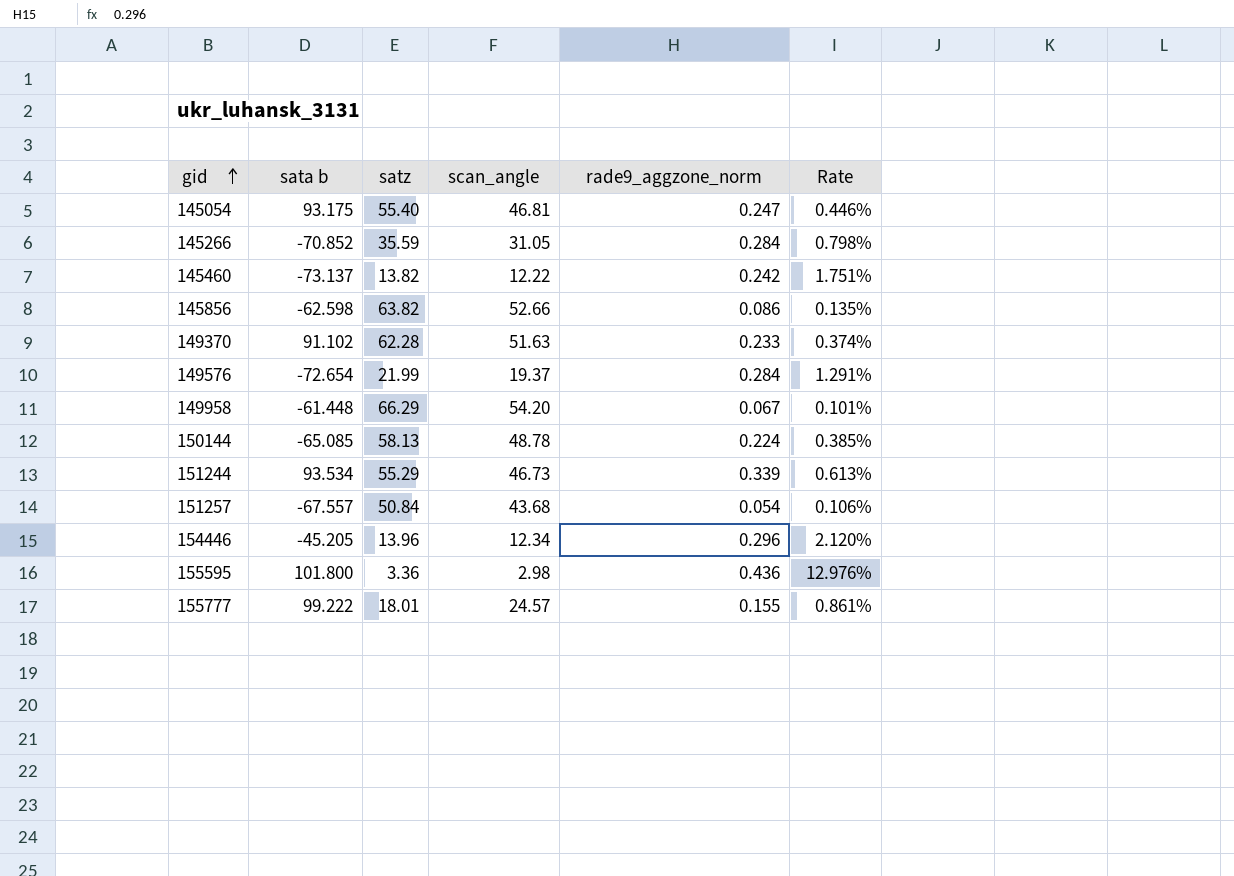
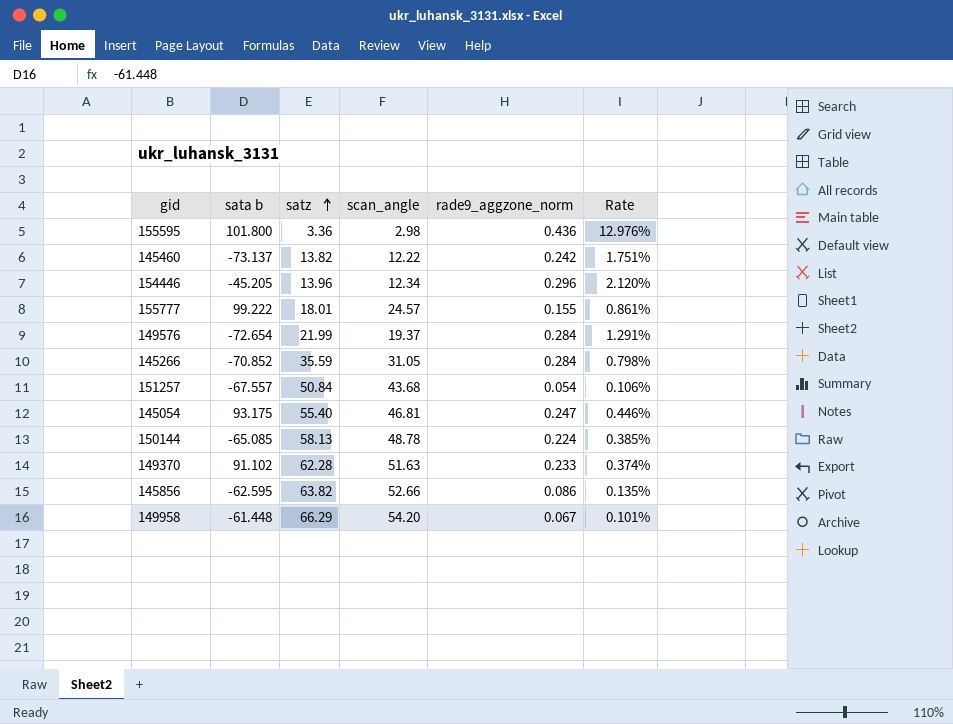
row order: gid ascending -> satz ascending
row 151244: 93.534 | 55.29 | 46.73 | 0.339 | 0.613% -> none
145856 | sata b: -62.598 -> -62.595

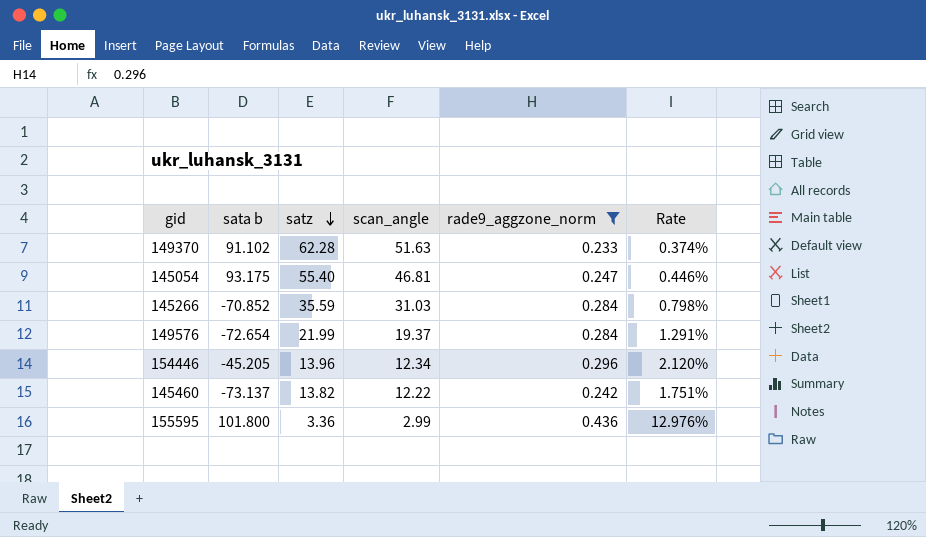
filter: none -> rade9_aggzone_norm >= 0.233
row order: satz ascending -> satz descending
145266 | scan_angle: 31.05 -> 31.03
155595 | scan_angle: 2.98 -> 2.99

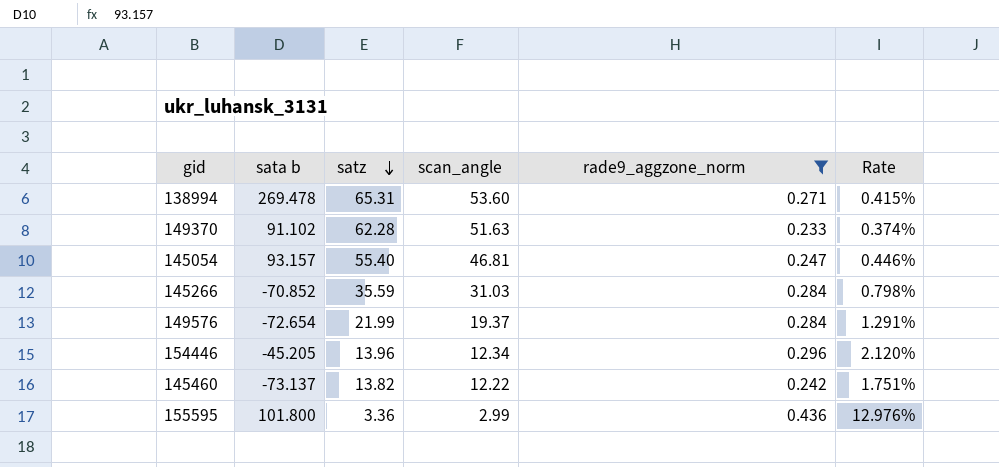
row 138994: none -> 269.478 | 65.31 | 53.60 | 0.271 | 0.415%
145054 | sata b: 93.175 -> 93.157

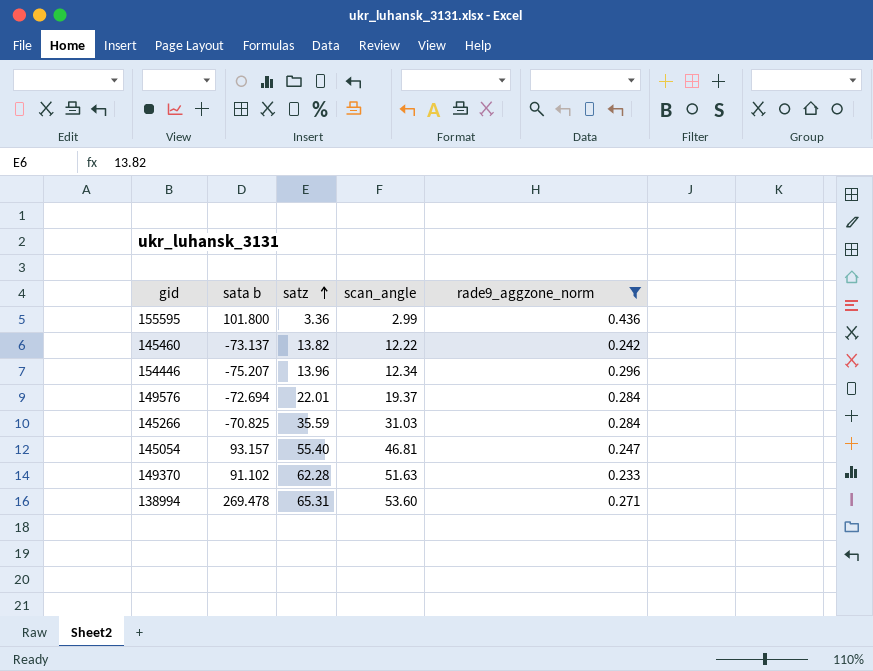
row order: satz descending -> satz ascending
column Rate | formula: [rade9_aggzone_norm] / [satz] -> none
154446 | sata b: -45.205 -> -75.207
149576 | sata b: -72.654 -> -72.694
149576 | satz: 21.99 -> 22.01
145266 | sata b: -70.852 -> -70.825

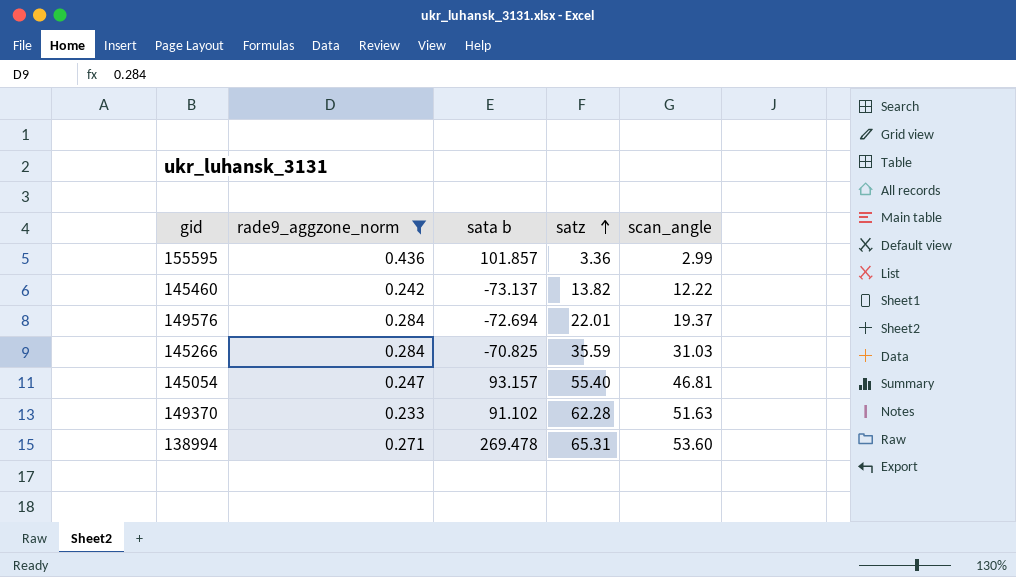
column rade9_aggzone_norm | position: 5 -> 2
row 154446: -75.207 | 13.96 | 12.34 | 0.296 -> none
155595 | sata b: 101.800 -> 101.857

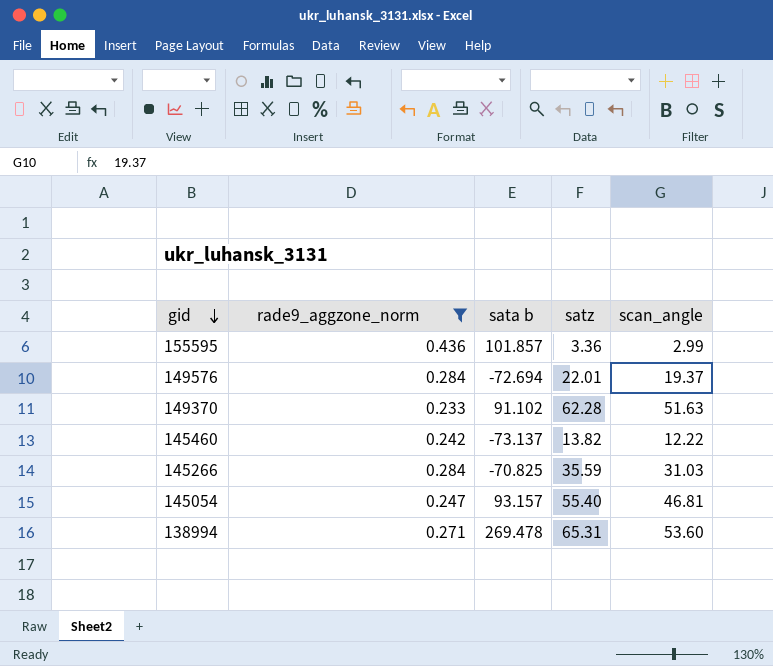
row order: satz ascending -> gid descending

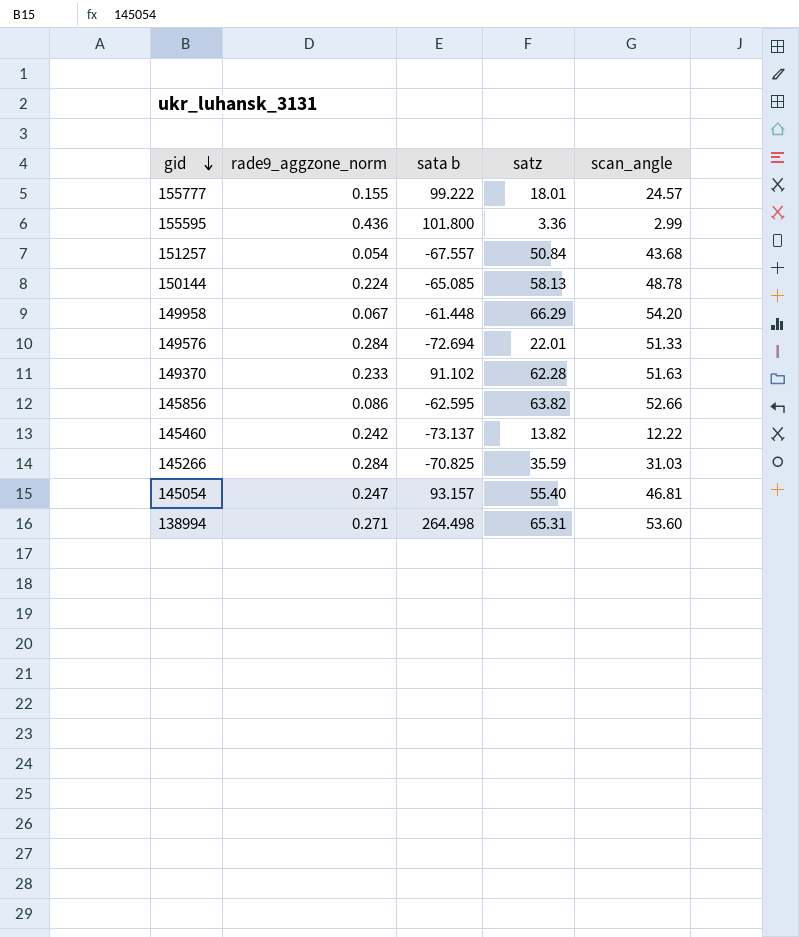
filter: rade9_aggzone_norm >= 0.233 -> none
155595 | sata b: 101.857 -> 101.800
149576 | scan_angle: 19.37 -> 51.33
138994 | sata b: 269.478 -> 264.498

